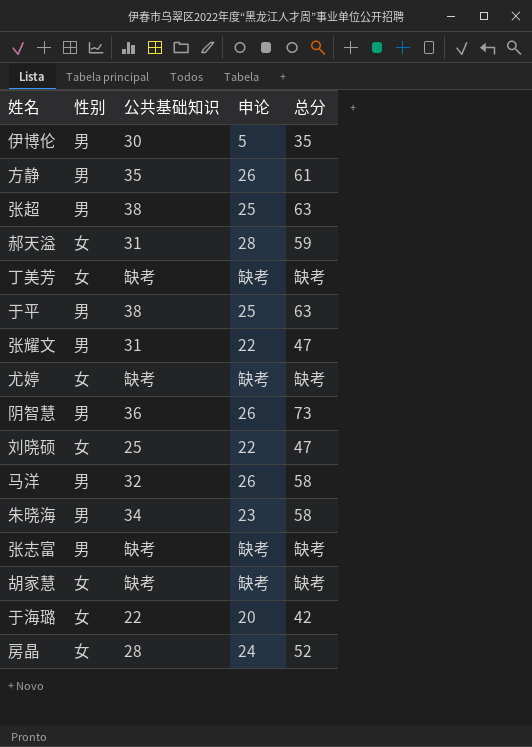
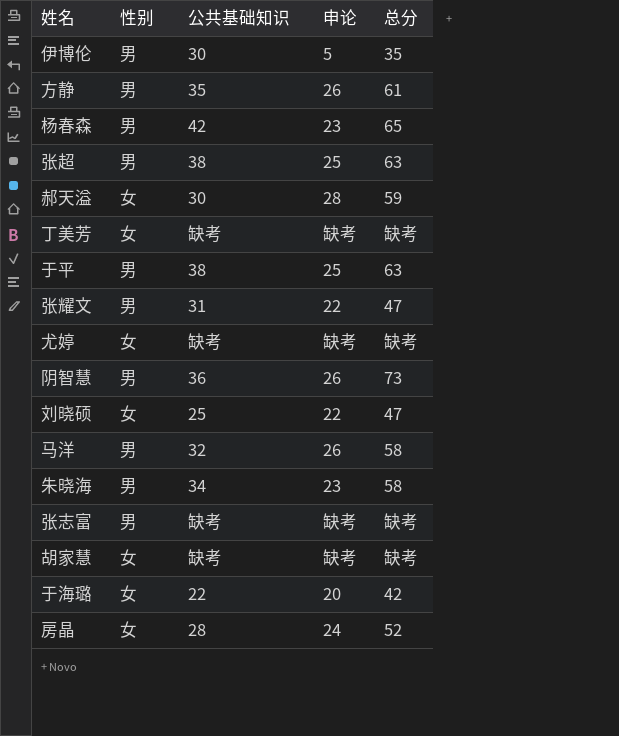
row 杨春森: none -> 男 | 42 | 23 | 65
郝天溢 | 公共基础知识: 31 -> 30

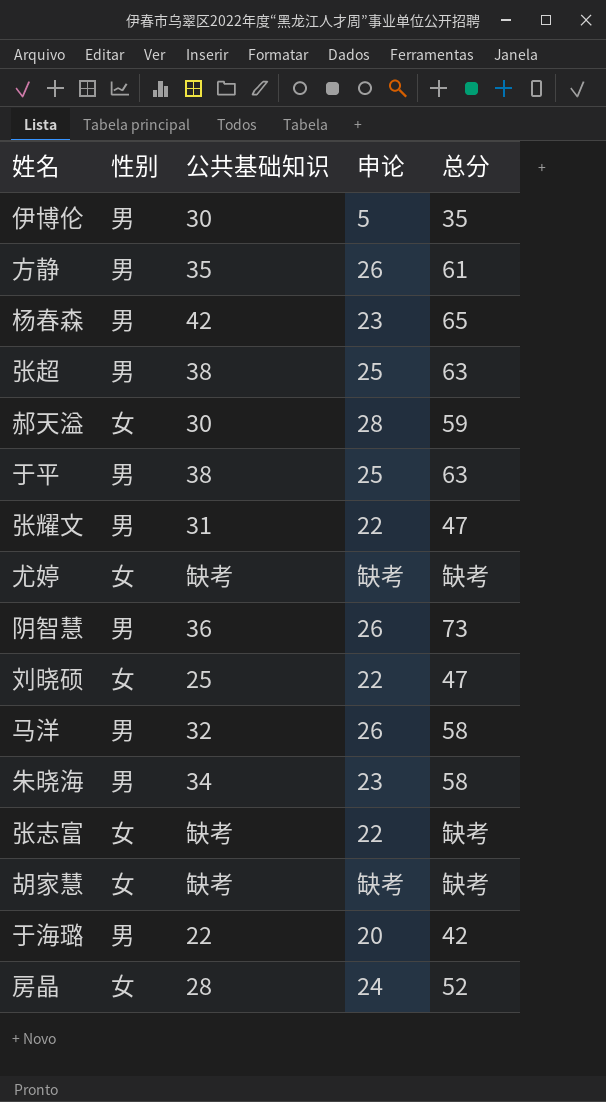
row 丁美芳: 女 | 缺考 | 缺考 | 缺考 -> none
张志富 | 性别: 男 -> 女
张志富 | 申论: 缺考 -> 22
于海璐 | 性别: 女 -> 男

